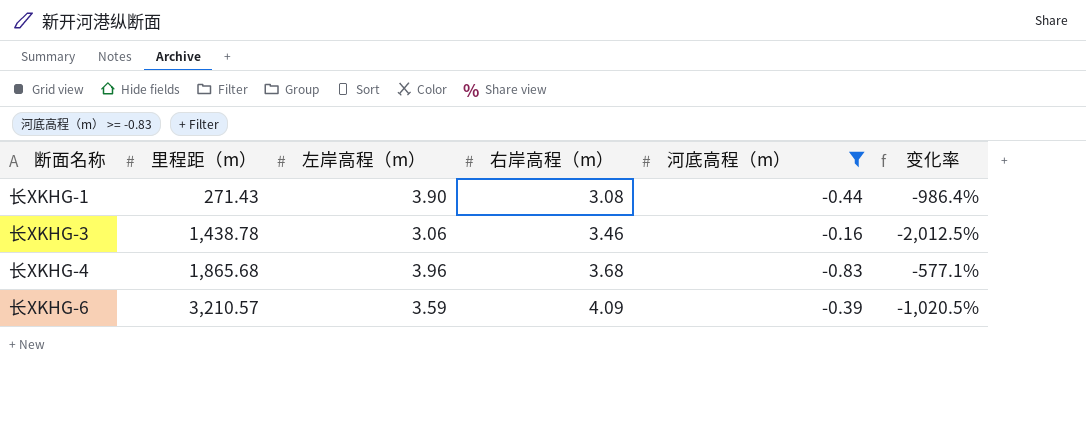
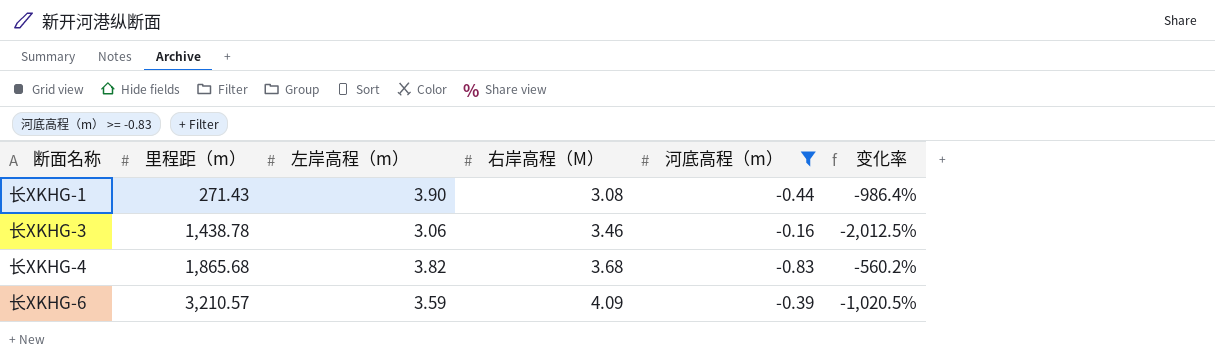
column name: 右岸高程（m） -> 右岸高程（M）
长XKHG-4 | 左岸高程（m）: 3.96 -> 3.82
长XKHG-4 | 变化率: -577.1% -> -560.2%

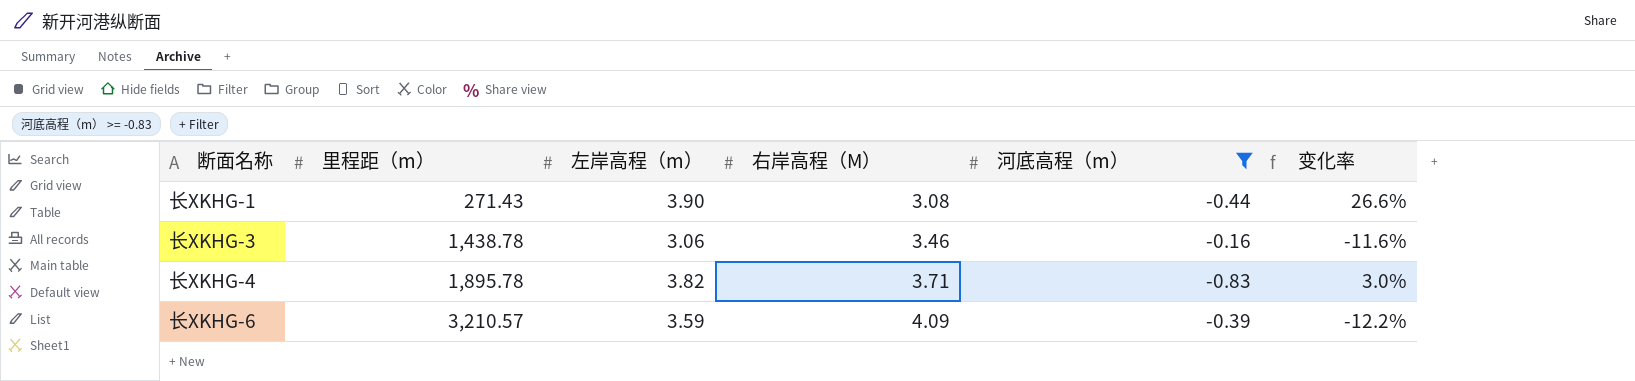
column 变化率 | formula: ([左岸高程（m）] - [河底高程（m）]) / [河底高程（m）] -> ([左岸高程（m）] - [右岸高程（M）]) / [右岸高程（M）]
长XKHG-4 | 里程距（m）: 1,865.68 -> 1,895.78
长XKHG-4 | 右岸高程（M）: 3.68 -> 3.71

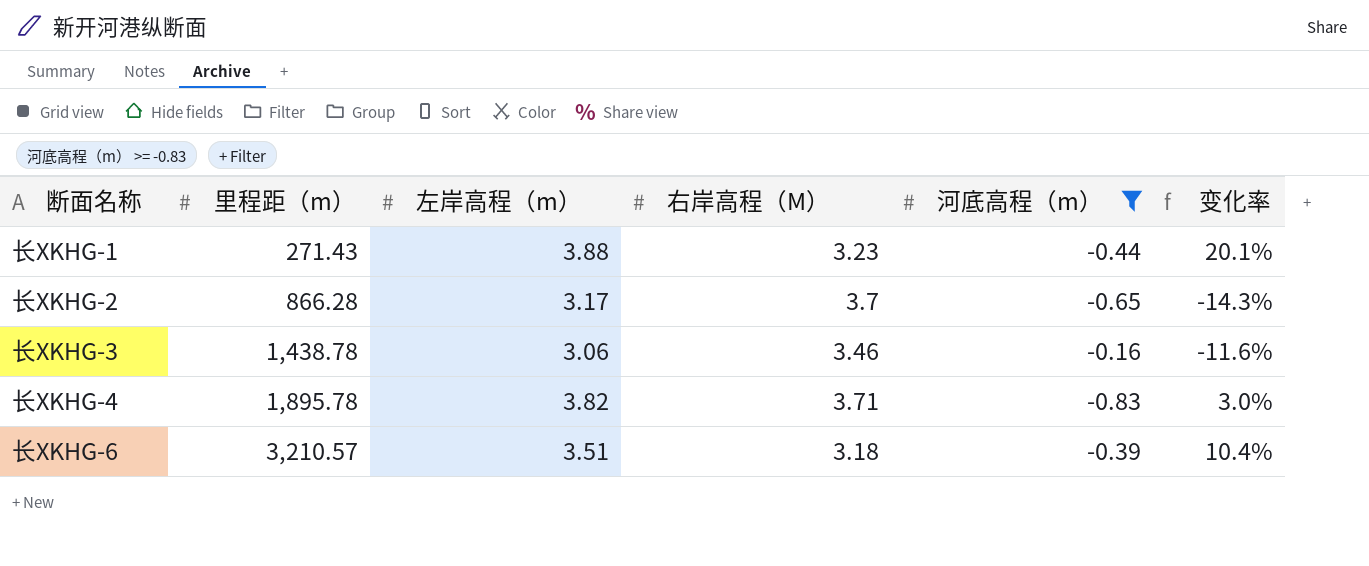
长XKHG-1 | 左岸高程（m）: 3.90 -> 3.88
长XKHG-1 | 右岸高程（M）: 3.08 -> 3.23
长XKHG-1 | 变化率: 26.6% -> 20.1%
row 长XKHG-2: none -> 866.28 | 3.17 | 3.7 | -0.65 | -14.3%
长XKHG-6 | 左岸高程（m）: 3.59 -> 3.51
长XKHG-6 | 右岸高程（M）: 4.09 -> 3.18
长XKHG-6 | 变化率: -12.2% -> 10.4%

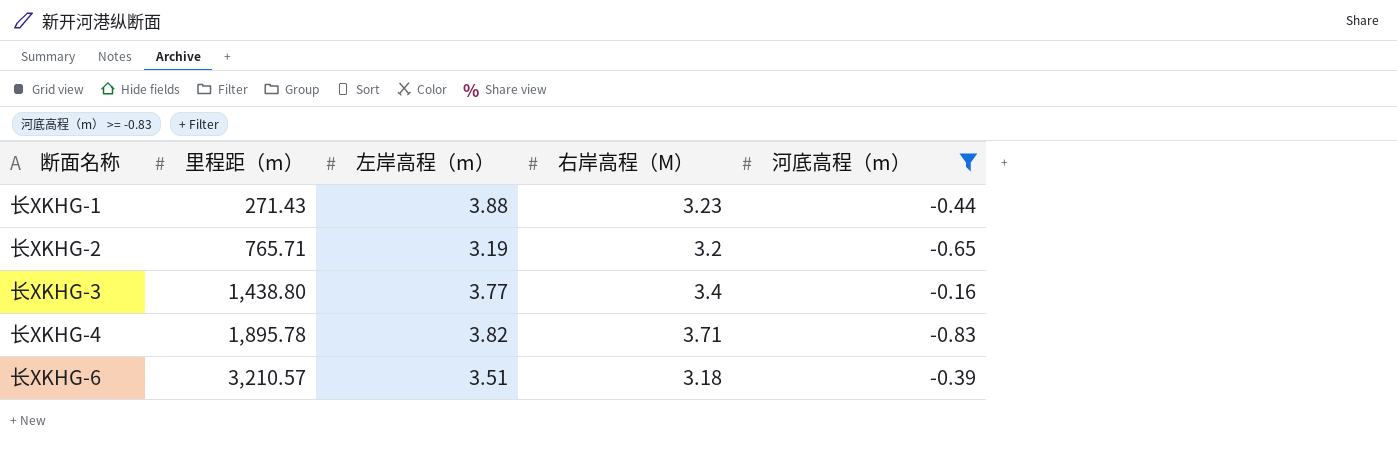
column 变化率 | formula: ([左岸高程（m）] - [右岸高程（M）]) / [右岸高程（M）] -> none
长XKHG-2 | 里程距（m）: 866.28 -> 765.71
长XKHG-2 | 左岸高程（m）: 3.17 -> 3.19
长XKHG-2 | 右岸高程（M）: 3.7 -> 3.2
长XKHG-3 | 里程距（m）: 1,438.78 -> 1,438.80
长XKHG-3 | 左岸高程（m）: 3.06 -> 3.77
长XKHG-3 | 右岸高程（M）: 3.46 -> 3.4

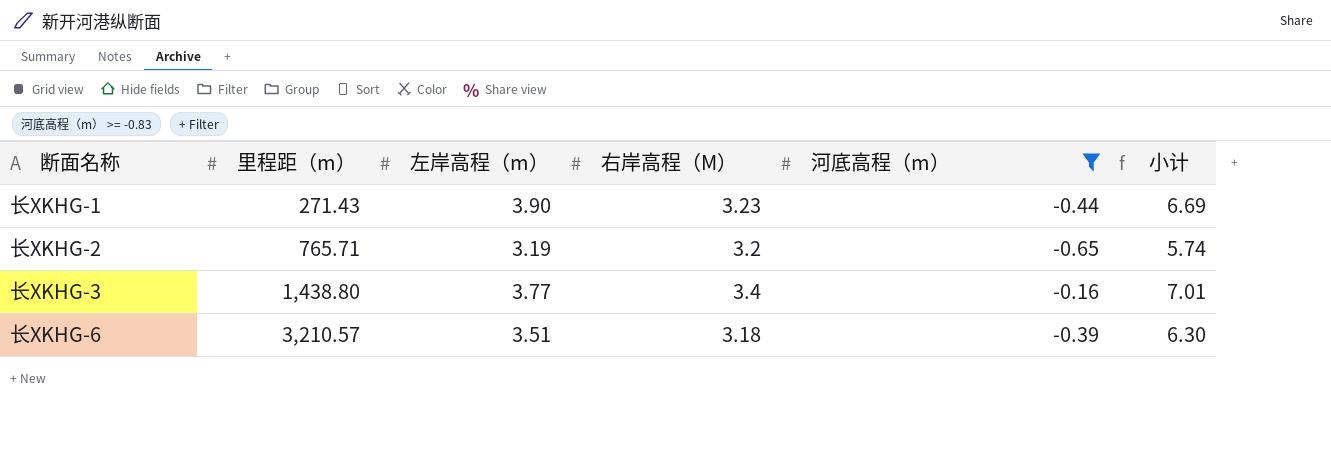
column 小计 | formula: none -> [左岸高程（m）] + [右岸高程（M）] + [河底高程（m）]
row 长XKHG-4: 1,895.78 | 3.82 | 3.71 | -0.83 -> none
长XKHG-1 | 左岸高程（m）: 3.88 -> 3.90

